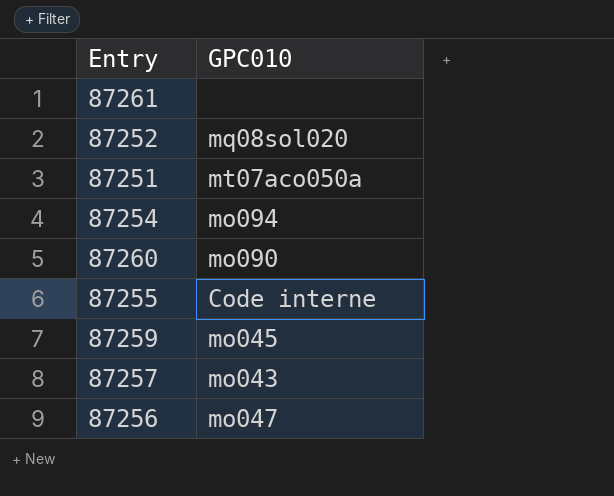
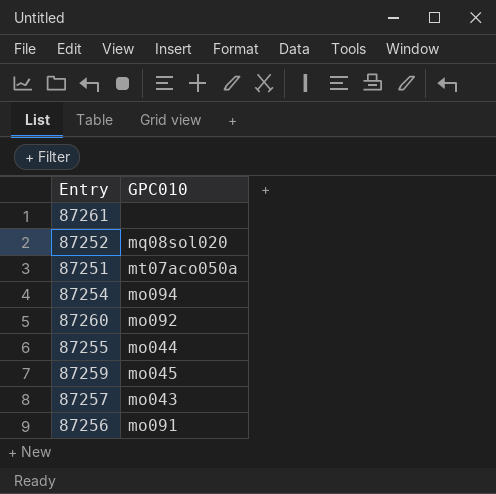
87260 | GPC010: mo090 -> mo092
87255 | GPC010: Code interne -> mo044
87256 | GPC010: mo047 -> mo091

